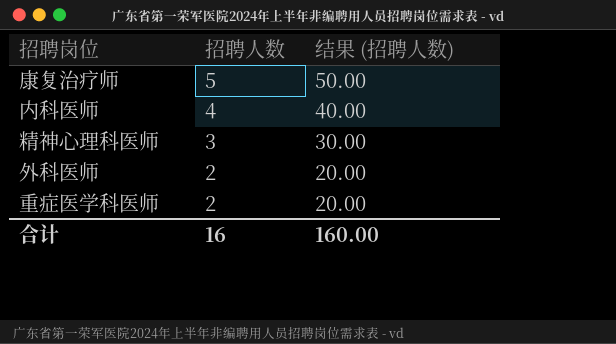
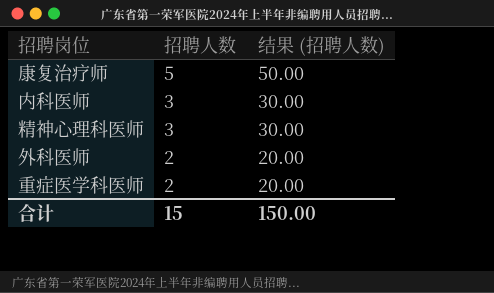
内科医师 | 招聘人数: 4 -> 3
内科医师 | 结果 (招聘人数): 40.00 -> 30.00
合计 | 招聘人数: 16 -> 15
合计 | 结果 (招聘人数): 160.00 -> 150.00

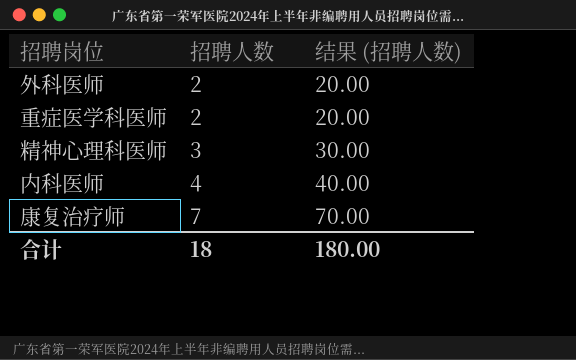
row order: 招聘人数 descending -> 招聘人数 ascending
内科医师 | 招聘人数: 3 -> 4
内科医师 | 结果 (招聘人数): 30.00 -> 40.00
康复治疗师 | 招聘人数: 5 -> 7
康复治疗师 | 结果 (招聘人数): 50.00 -> 70.00
合计 | 招聘人数: 15 -> 18
合计 | 结果 (招聘人数): 150.00 -> 180.00

